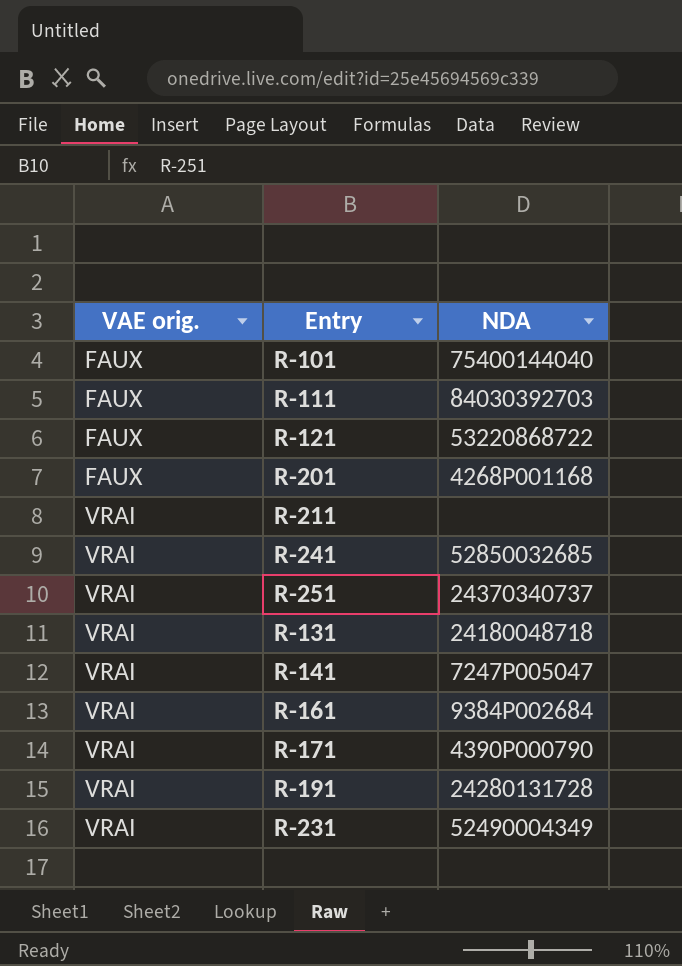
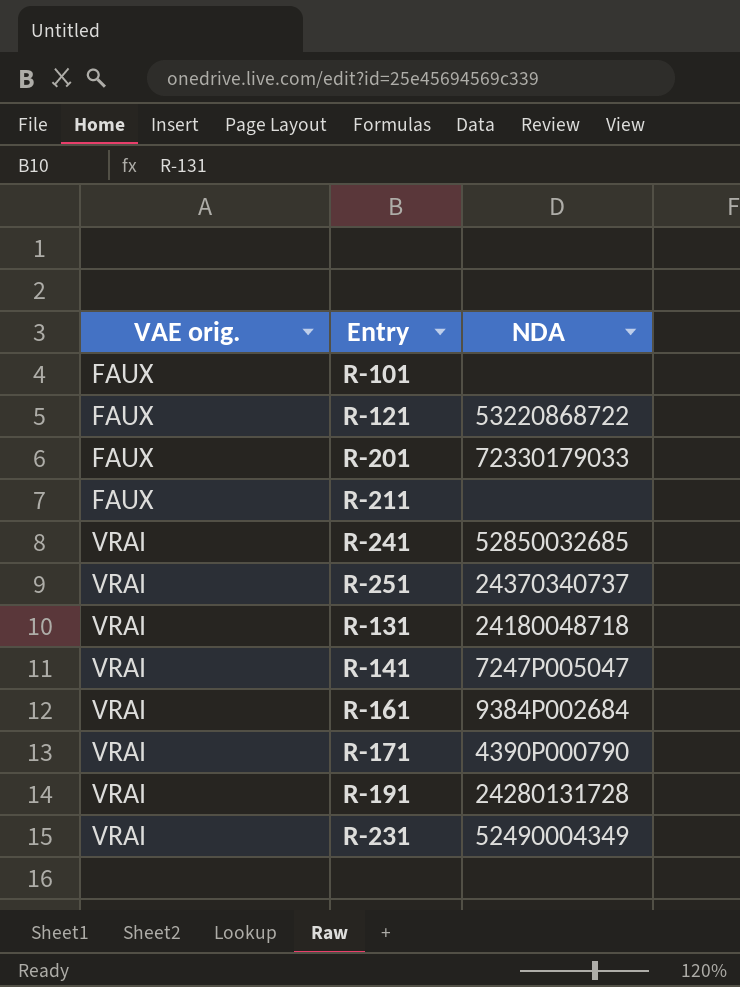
row R-111: FAUX | 84030392703 -> none
R-101 | NDA: 75400144040 -> none
R-201 | NDA: 4268P001168 -> 72330179033
R-211 | VAE orig.: VRAI -> FAUX

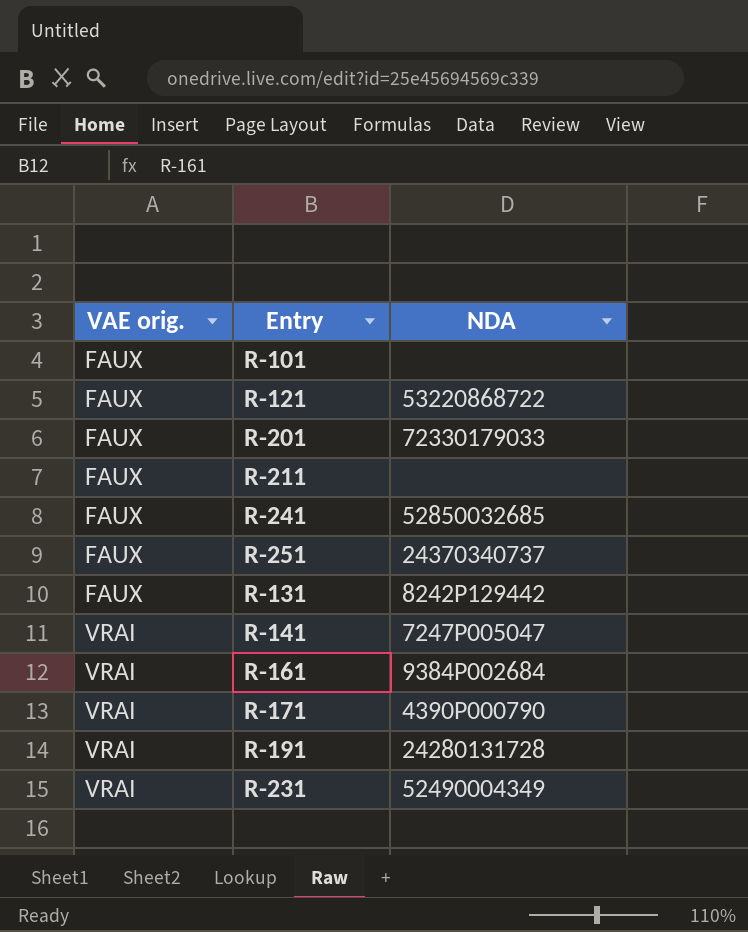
R-241 | VAE orig.: VRAI -> FAUX
R-251 | VAE orig.: VRAI -> FAUX
R-131 | VAE orig.: VRAI -> FAUX
R-131 | NDA: 24180048718 -> 8242P129442

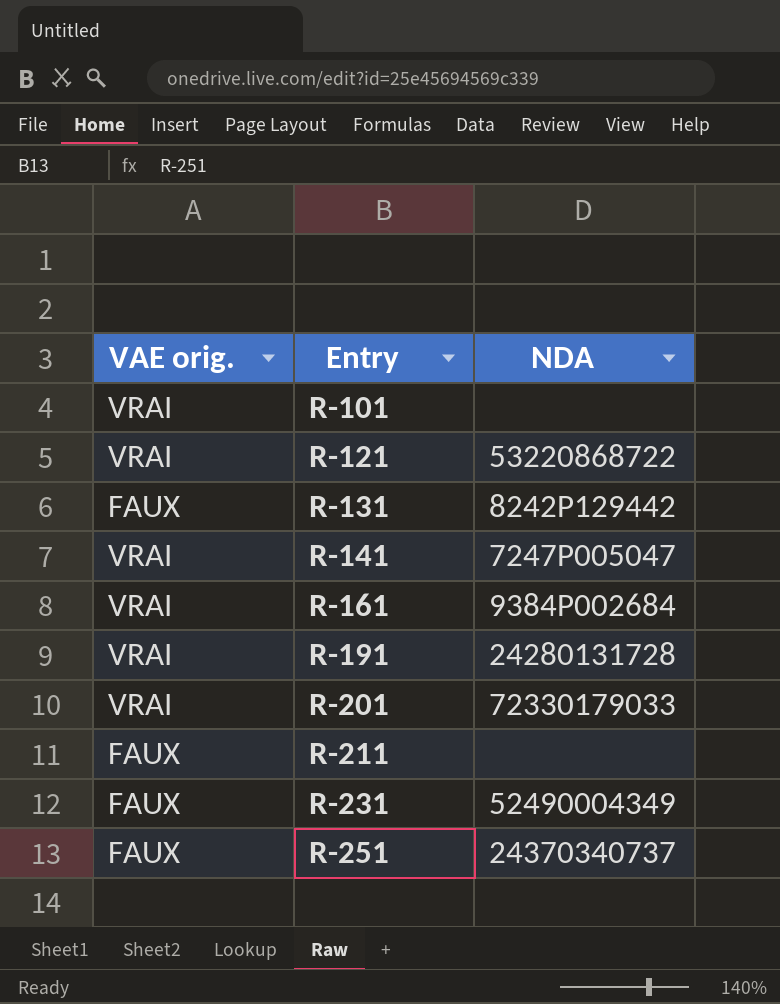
row order: VAE orig. ascending -> Entry ascending
row R-241: FAUX | 52850032685 -> none
row R-171: VRAI | 4390P000790 -> none
R-101 | VAE orig.: FAUX -> VRAI
R-121 | VAE orig.: FAUX -> VRAI
R-201 | VAE orig.: FAUX -> VRAI
R-231 | VAE orig.: VRAI -> FAUX

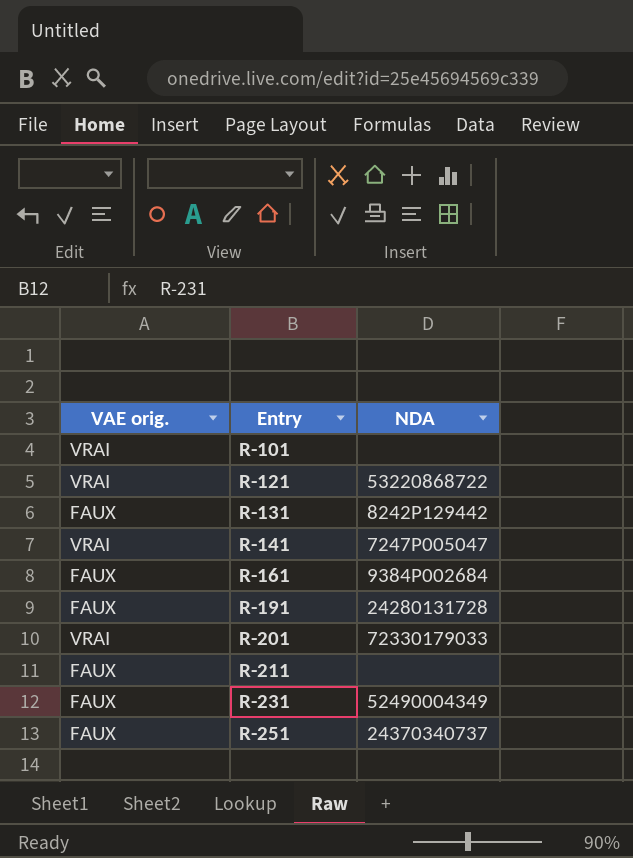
R-161 | VAE orig.: VRAI -> FAUX
R-191 | VAE orig.: VRAI -> FAUX

